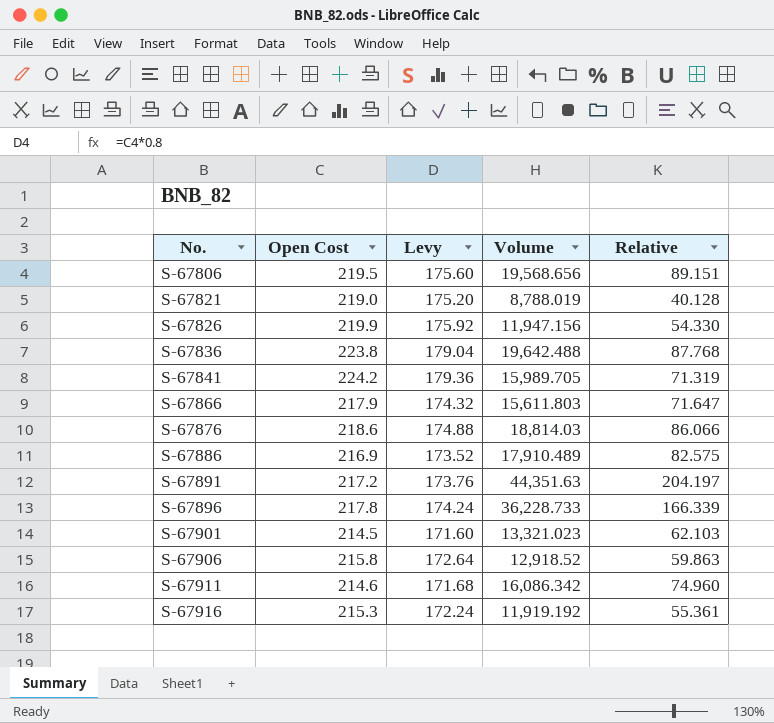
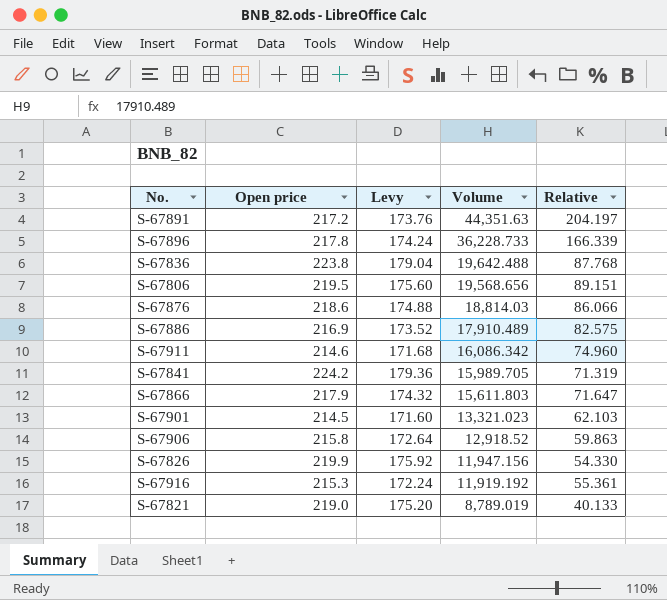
row order: No. ascending -> Volume descending
column name: Open Cost -> Open price
S-67821 | Volume: 8,788.019 -> 8,789.019
S-67821 | Relative: 40.128 -> 40.133

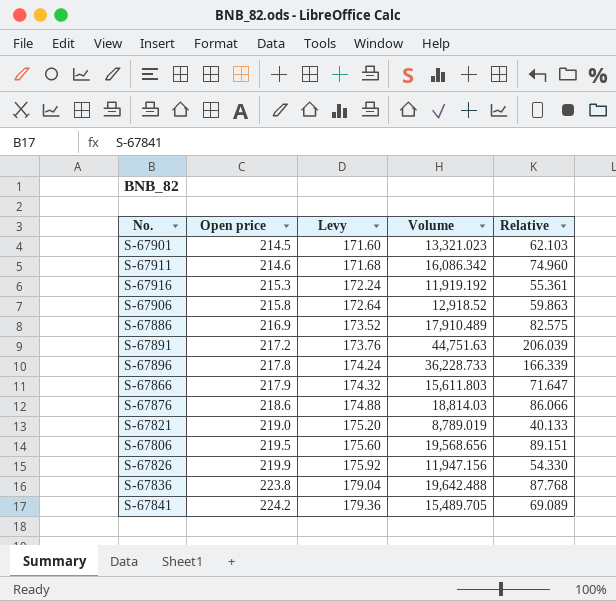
row order: Volume descending -> Open price ascending
S-67891 | Volume: 44,351.63 -> 44,751.63
S-67891 | Relative: 204.197 -> 206.039
S-67841 | Volume: 15,989.705 -> 15,489.705
S-67841 | Relative: 71.319 -> 69.089

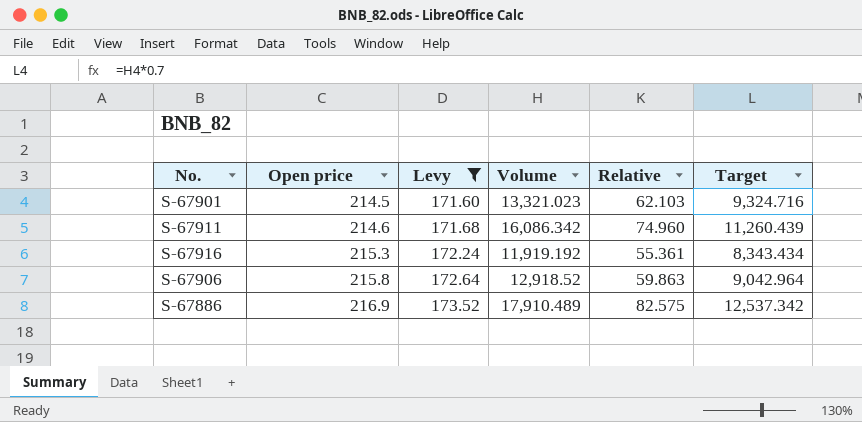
filter: none -> Levy <= 173.52
column Target | formula: none -> [Volume] * 0.7

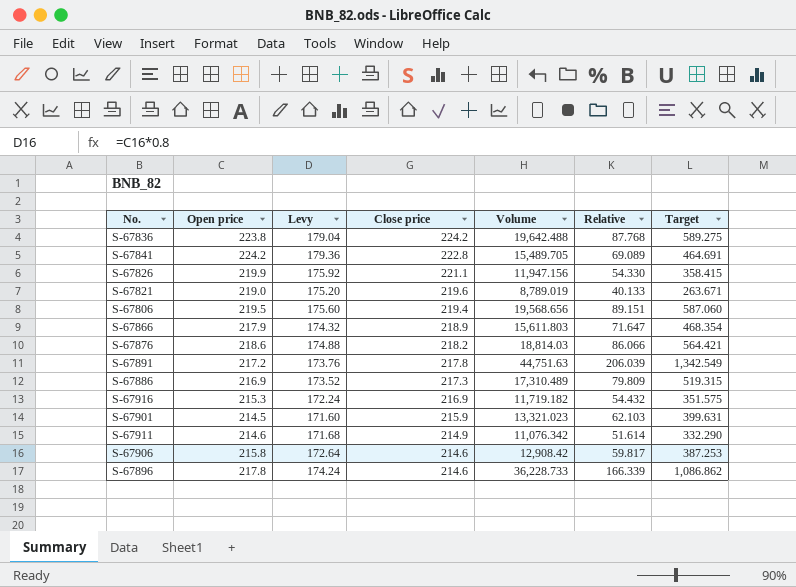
filter: Levy <= 173.52 -> none
row order: Open price ascending -> Close price descending
column Close price | position: none -> 4
column Target | formula: [Volume] * 0.7 -> [Volume] * 0.03
S-67886 | Volume: 17,910.489 -> 17,310.489
S-67886 | Relative: 82.575 -> 79.809
S-67916 | Volume: 11,919.192 -> 11,719.182
S-67916 | Relative: 55.361 -> 54.432
S-67911 | Volume: 16,086.342 -> 11,076.342
S-67911 | Relative: 74.960 -> 51.614
S-67906 | Volume: 12,918.52 -> 12,908.42
S-67906 | Relative: 59.863 -> 59.817

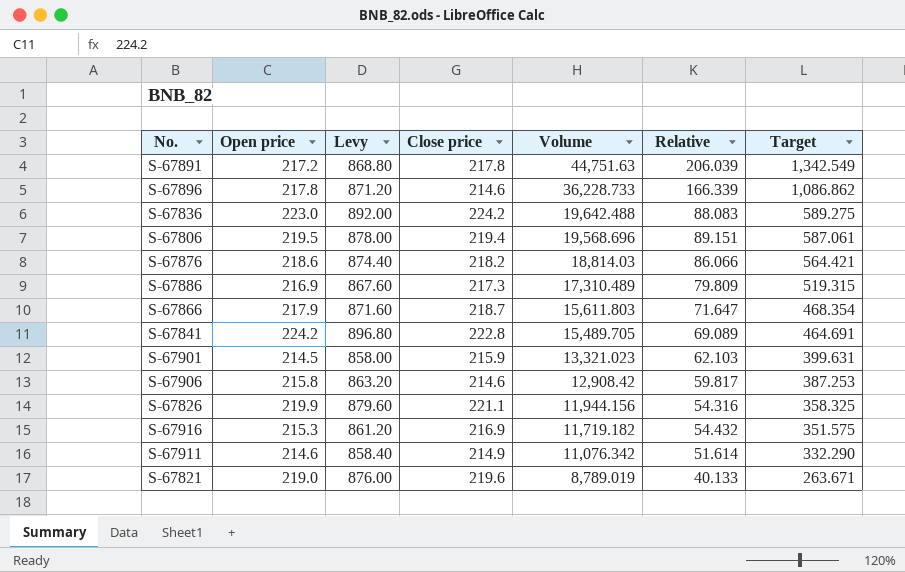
row order: Close price descending -> Volume descending
column Levy | formula: [Open price] * 0.8 -> [Open price] * 4
S-67836 | Open price: 223.8 -> 223.0
S-67836 | Relative: 87.768 -> 88.083
S-67806 | Volume: 19,568.656 -> 19,568.696
S-67806 | Target: 587.060 -> 587.061
S-67866 | Close price: 218.9 -> 218.7
S-67826 | Volume: 11,947.156 -> 11,944.156
S-67826 | Relative: 54.330 -> 54.316
S-67826 | Target: 358.415 -> 358.325

